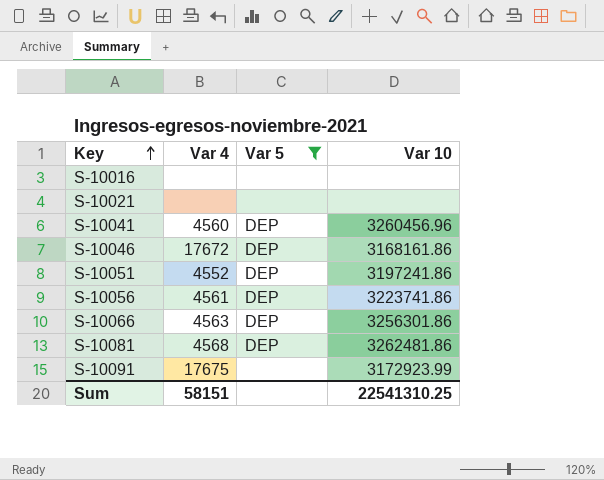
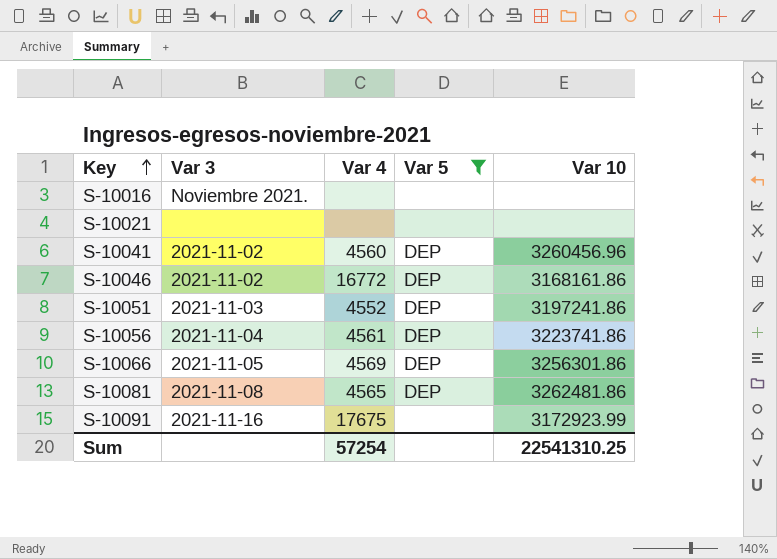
column Var 3 | position: none -> 2
S-10046 | Var 4: 17672 -> 16772
S-10066 | Var 4: 4563 -> 4569
S-10081 | Var 4: 4568 -> 4565
Sum | Var 4: 58151 -> 57254

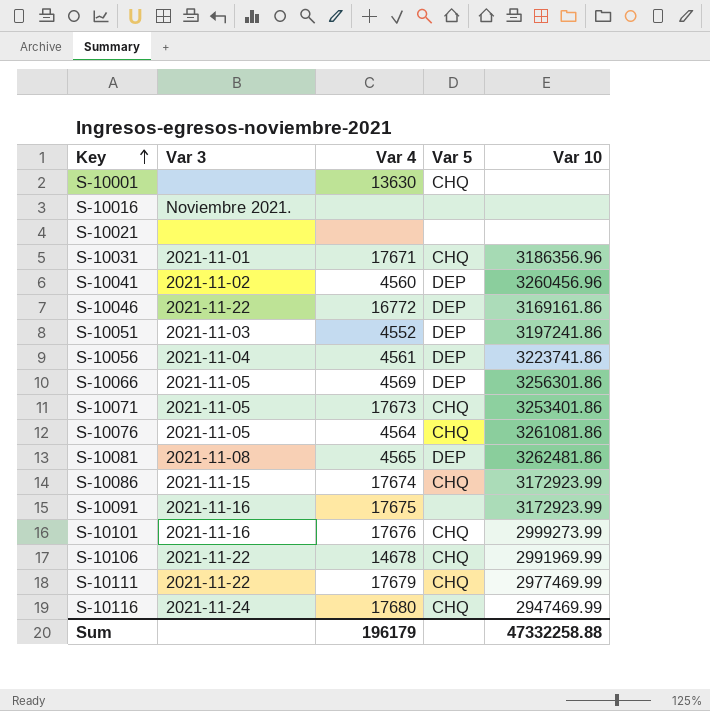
filter: Var 5 != CHQ -> none
S-10046 | Var 3: 2021-11-02 -> 2021-11-22
S-10046 | Var 10: 3168161.86 -> 3169161.86
Sum | Var 4: 57254 -> 196179
Sum | Var 10: 22541310.25 -> 47332258.88

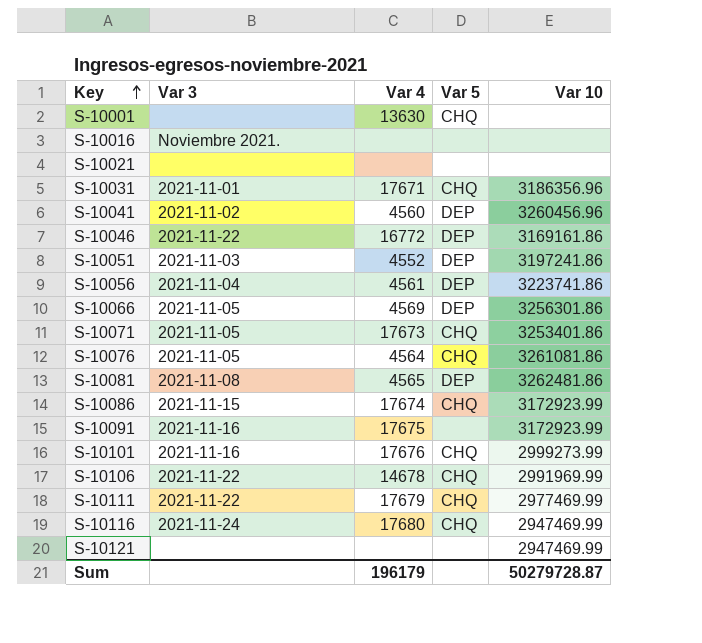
row S-10121: none -> none | none | none | 2947469.99
Sum | Var 10: 47332258.88 -> 50279728.87

